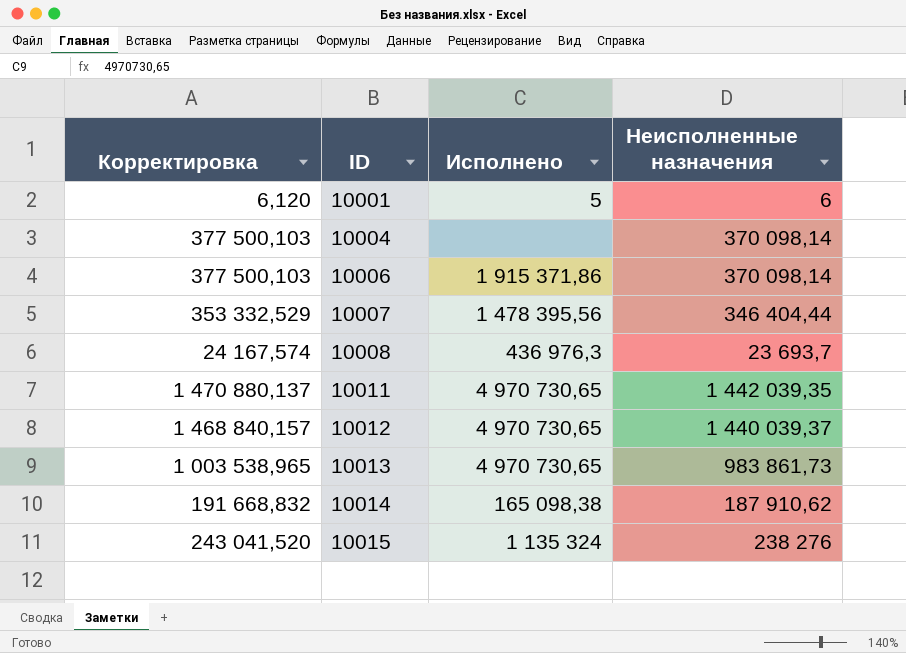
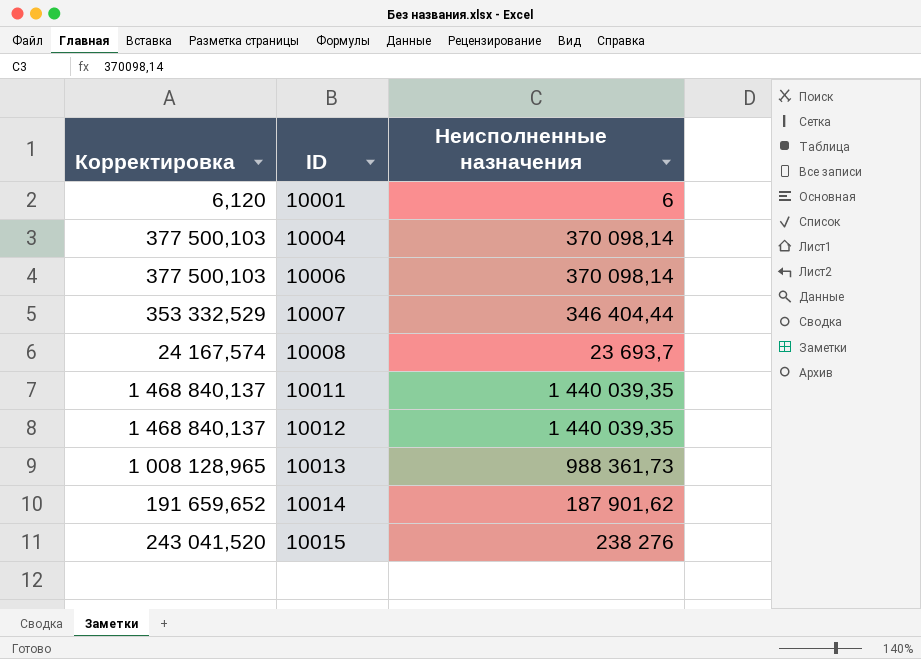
column Исполнено | position: 3 -> none
10011 | Корректировка: 1 470 880,137 -> 1 468 840,137
10011 | Неисполненные назначения: 1 442 039,35 -> 1 440 039,35
10012 | Корректировка: 1 468 840,157 -> 1 468 840,137
10012 | Неисполненные назначения: 1 440 039,37 -> 1 440 039,35
10013 | Корректировка: 1 003 538,965 -> 1 008 128,965
10013 | Неисполненные назначения: 983 861,73 -> 988 361,73
10014 | Корректировка: 191 668,832 -> 191 659,652
10014 | Неисполненные назначения: 187 910,62 -> 187 901,62

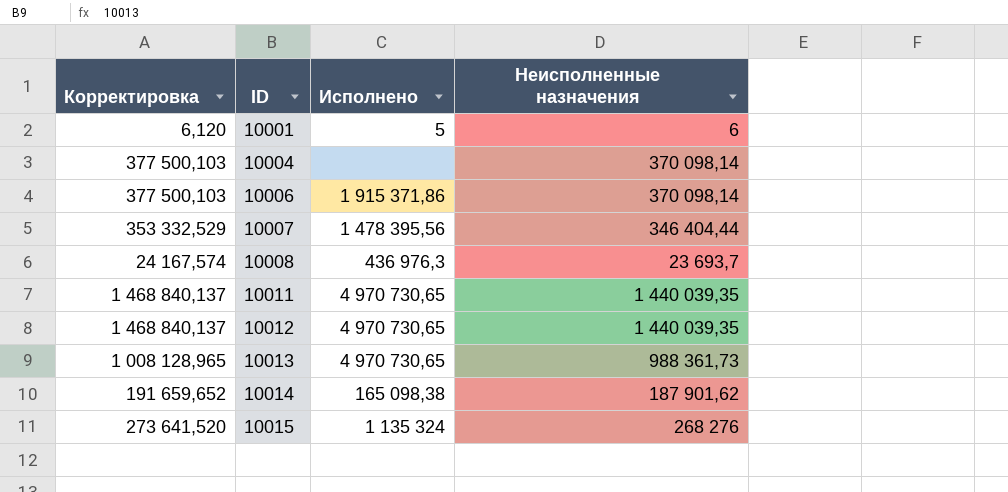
column Исполнено | position: none -> 3
10015 | Корректировка: 243 041,520 -> 273 641,520
10015 | Неисполненные назначения: 238 276 -> 268 276

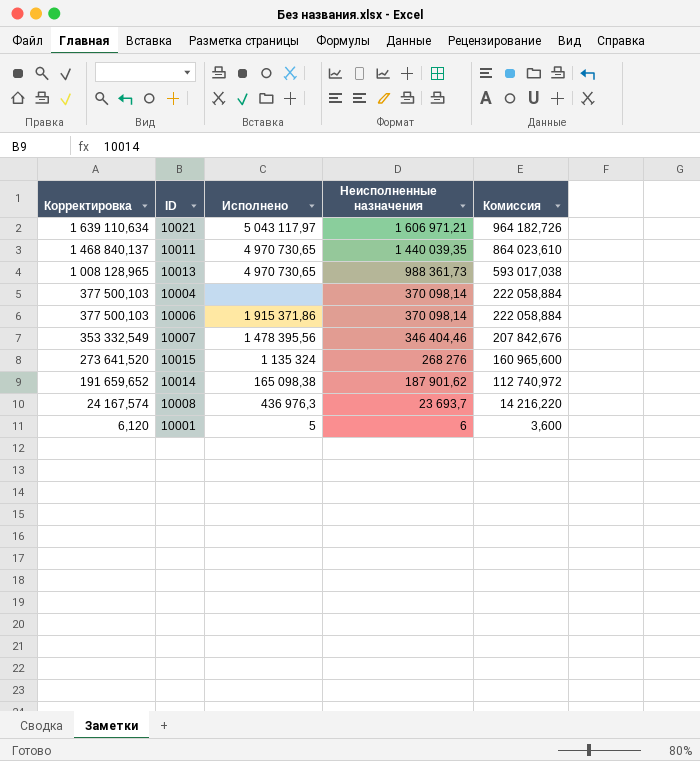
row order: ID ascending -> Корректировка descending
column Комиссия | formula: none -> [Неисполненные назначения] * 0,6
row 10012: 1 468 840,137 | 4 970 730,65 | 1 440 039,35 -> none
row 10021: none -> 1 639 110,634 | 5 043 117,97 | 1 606 971,21 | 964 182,726
10007 | Корректировка: 353 332,529 -> 353 332,549
10007 | Неисполненные назначения: 346 404,44 -> 346 404,46

